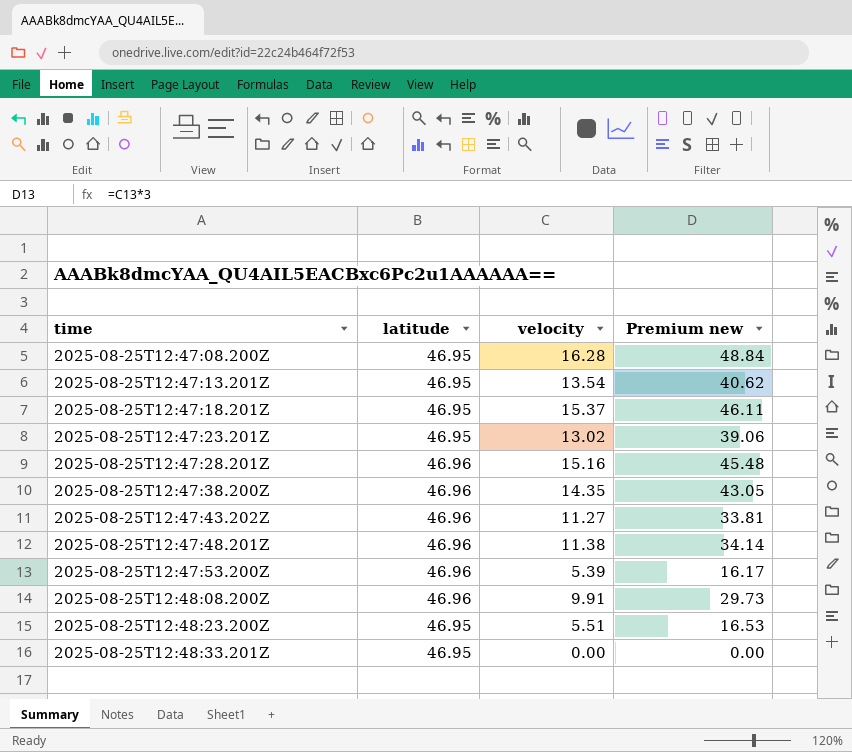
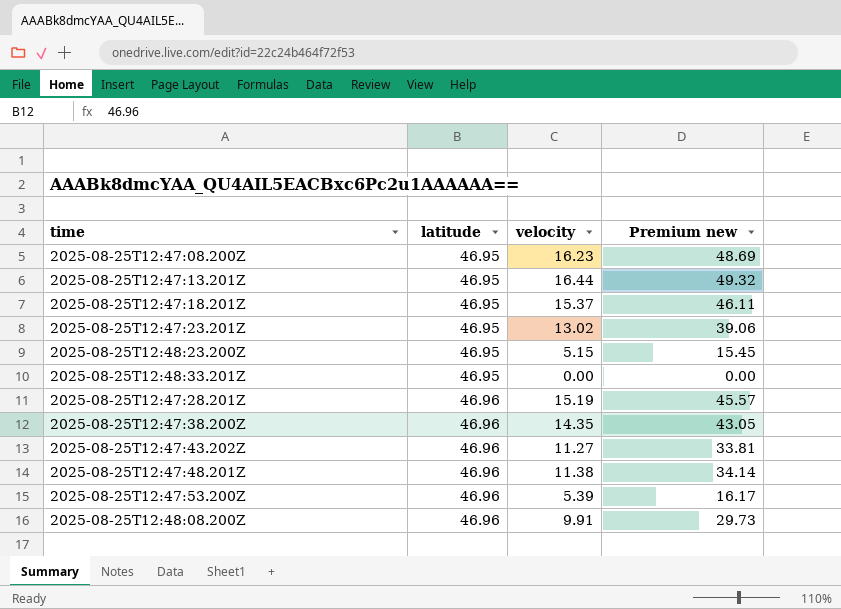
row order: time ascending -> latitude ascending
2025-08-25T12:47:08.200Z | velocity: 16.28 -> 16.23
2025-08-25T12:47:08.200Z | Premium new: 48.84 -> 48.69
2025-08-25T12:47:13.201Z | velocity: 13.54 -> 16.44
2025-08-25T12:47:13.201Z | Premium new: 40.62 -> 49.32
2025-08-25T12:48:23.200Z | velocity: 5.51 -> 5.15
2025-08-25T12:48:23.200Z | Premium new: 16.53 -> 15.45
2025-08-25T12:47:28.201Z | velocity: 15.16 -> 15.19
2025-08-25T12:47:28.201Z | Premium new: 45.48 -> 45.57

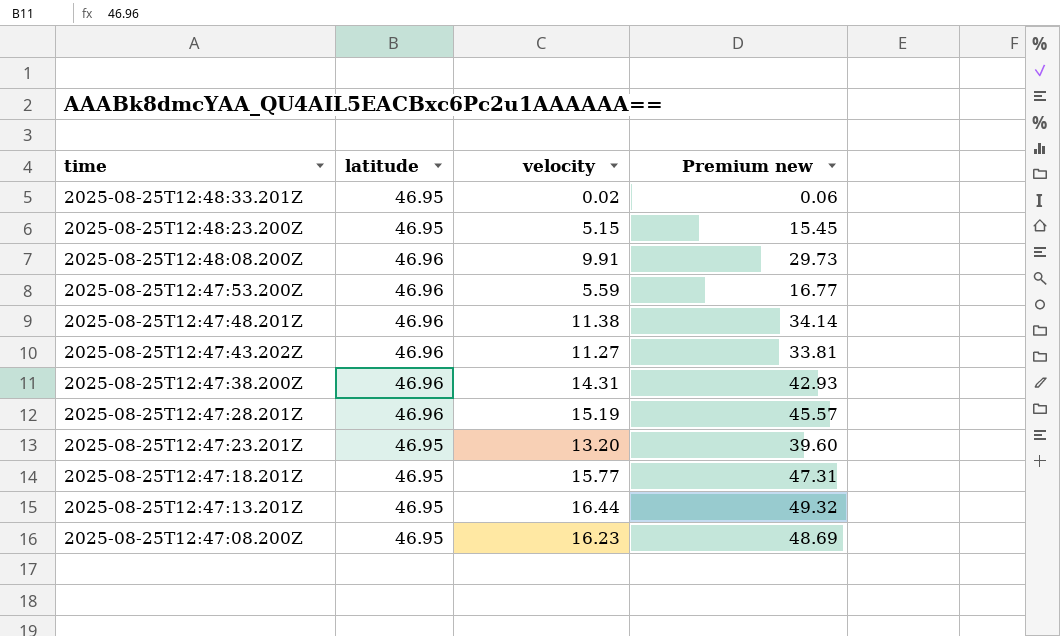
row order: latitude ascending -> time descending
2025-08-25T12:48:33.201Z | velocity: 0.00 -> 0.02
2025-08-25T12:48:33.201Z | Premium new: 0.00 -> 0.06
2025-08-25T12:47:53.200Z | velocity: 5.39 -> 5.59
2025-08-25T12:47:53.200Z | Premium new: 16.17 -> 16.77
2025-08-25T12:47:38.200Z | velocity: 14.35 -> 14.31
2025-08-25T12:47:38.200Z | Premium new: 43.05 -> 42.93
2025-08-25T12:47:23.201Z | velocity: 13.02 -> 13.20
2025-08-25T12:47:23.201Z | Premium new: 39.06 -> 39.60
2025-08-25T12:47:18.201Z | velocity: 15.37 -> 15.77
2025-08-25T12:47:18.201Z | Premium new: 46.11 -> 47.31

